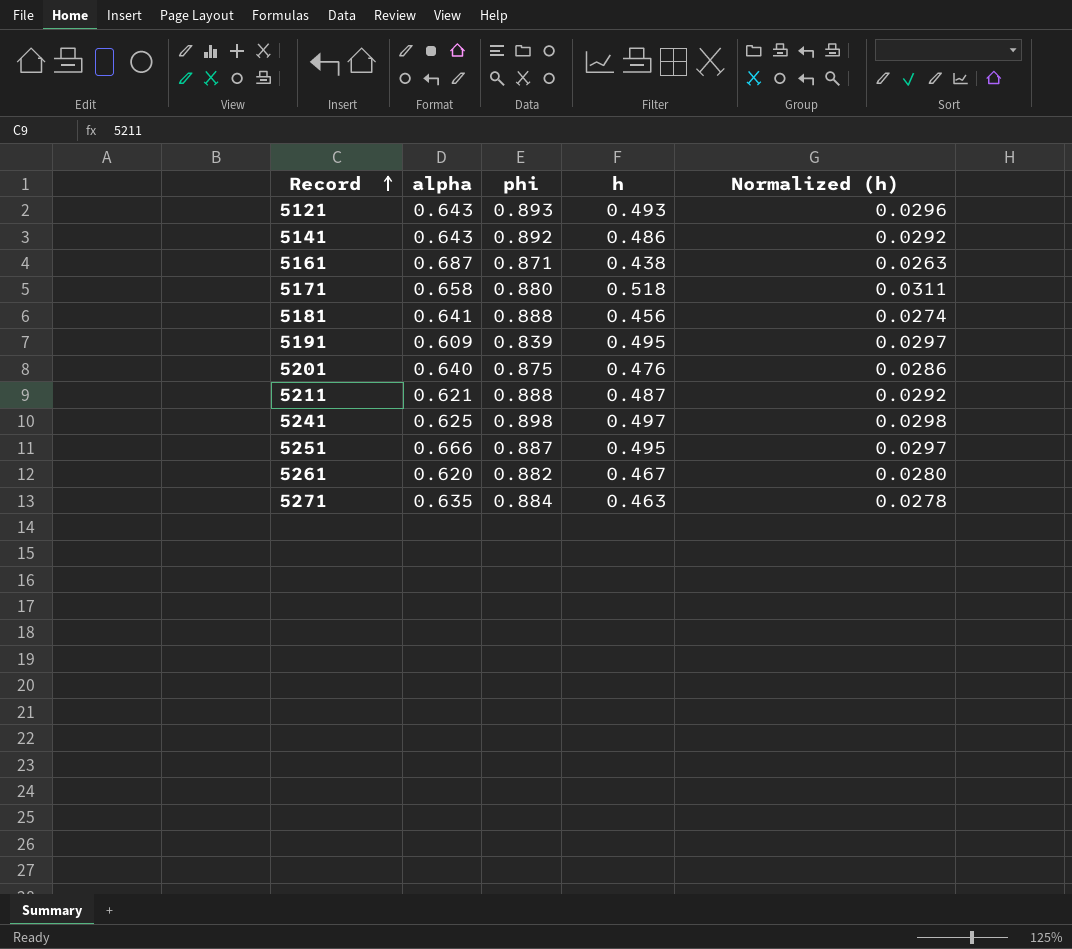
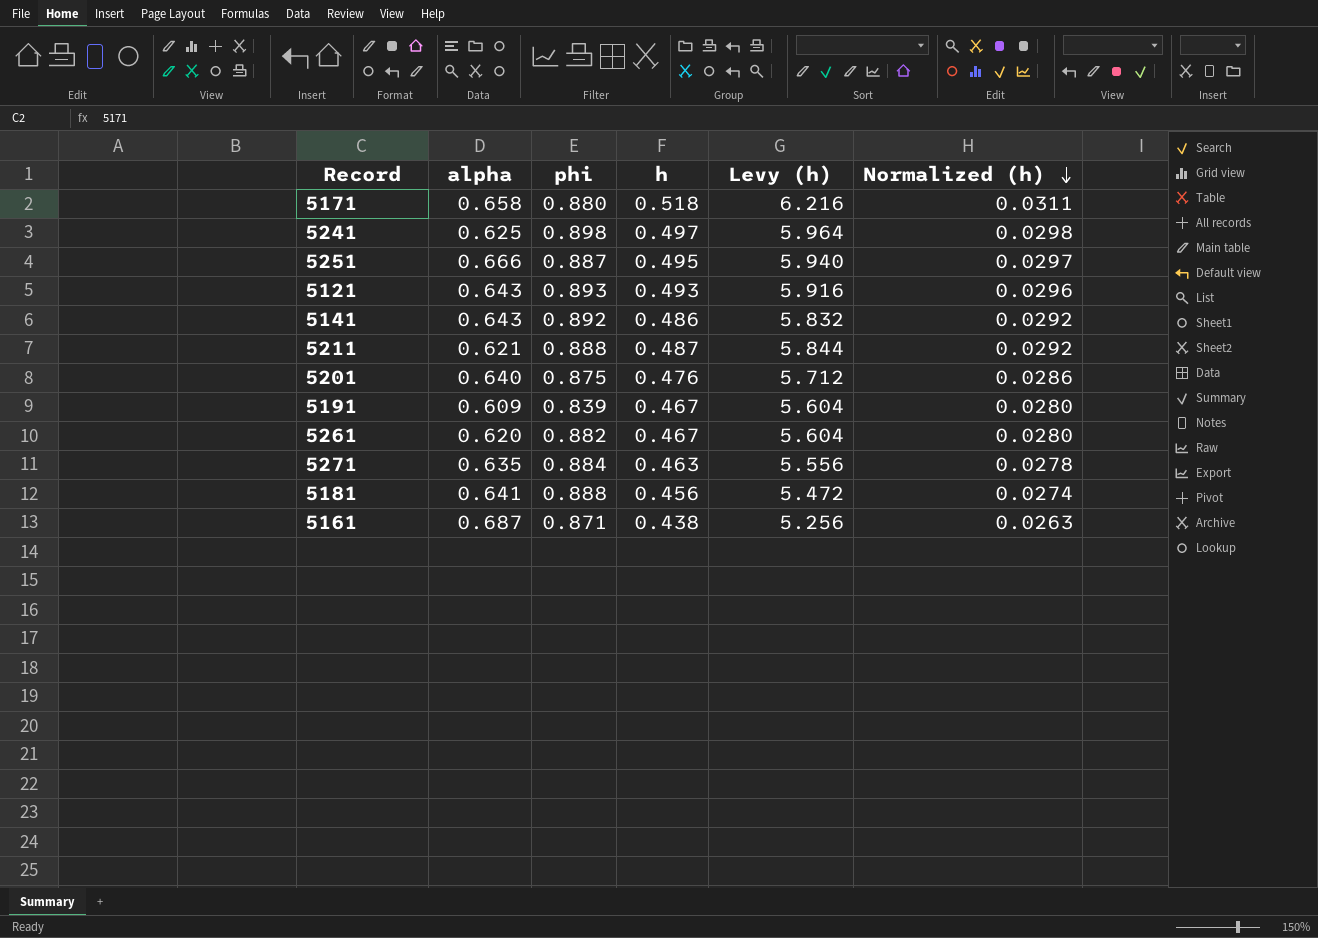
row order: Record ascending -> Normalized (h) descending
column Levy (h) | formula: none -> [h] * 12
5191 | h: 0.495 -> 0.467
5191 | Normalized (h): 0.0297 -> 0.0280

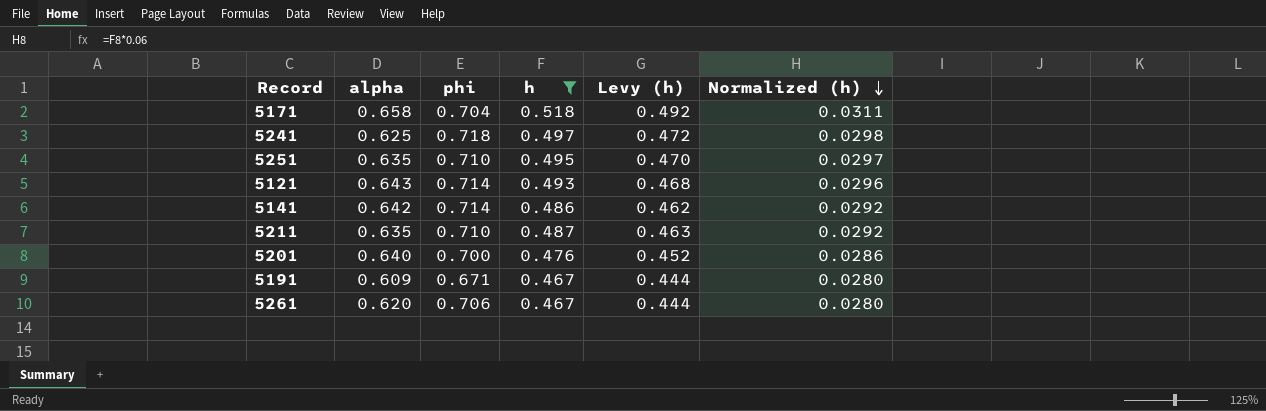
filter: none -> h >= 0.467
column Levy (h) | formula: [h] * 12 -> [h] * 0.95
5171 | phi: 0.880 -> 0.704
5241 | phi: 0.898 -> 0.718
5251 | alpha: 0.666 -> 0.635
5251 | phi: 0.887 -> 0.710
5121 | phi: 0.893 -> 0.714
5141 | alpha: 0.643 -> 0.642
5141 | phi: 0.892 -> 0.714
5211 | alpha: 0.621 -> 0.635
5211 | phi: 0.888 -> 0.710
5201 | phi: 0.875 -> 0.700
5191 | phi: 0.839 -> 0.671
5261 | phi: 0.882 -> 0.706

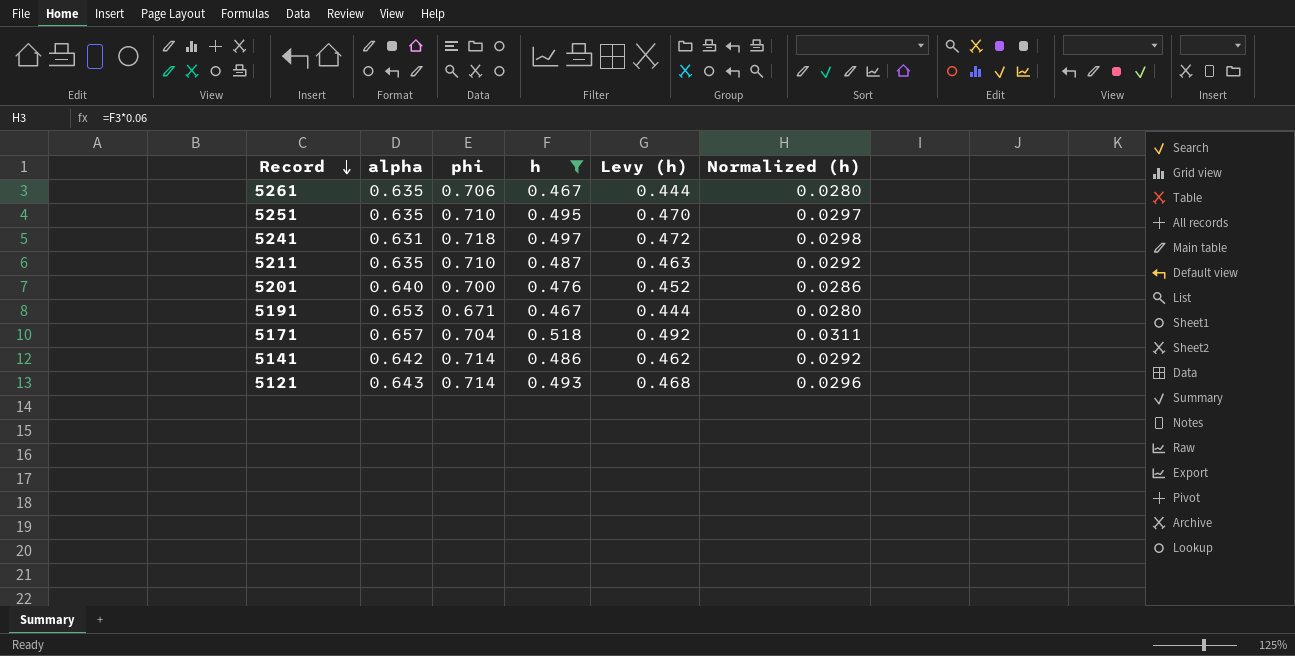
row order: Normalized (h) descending -> Record descending
5261 | alpha: 0.620 -> 0.635
5241 | alpha: 0.625 -> 0.631
5191 | alpha: 0.609 -> 0.653
5171 | alpha: 0.658 -> 0.657

